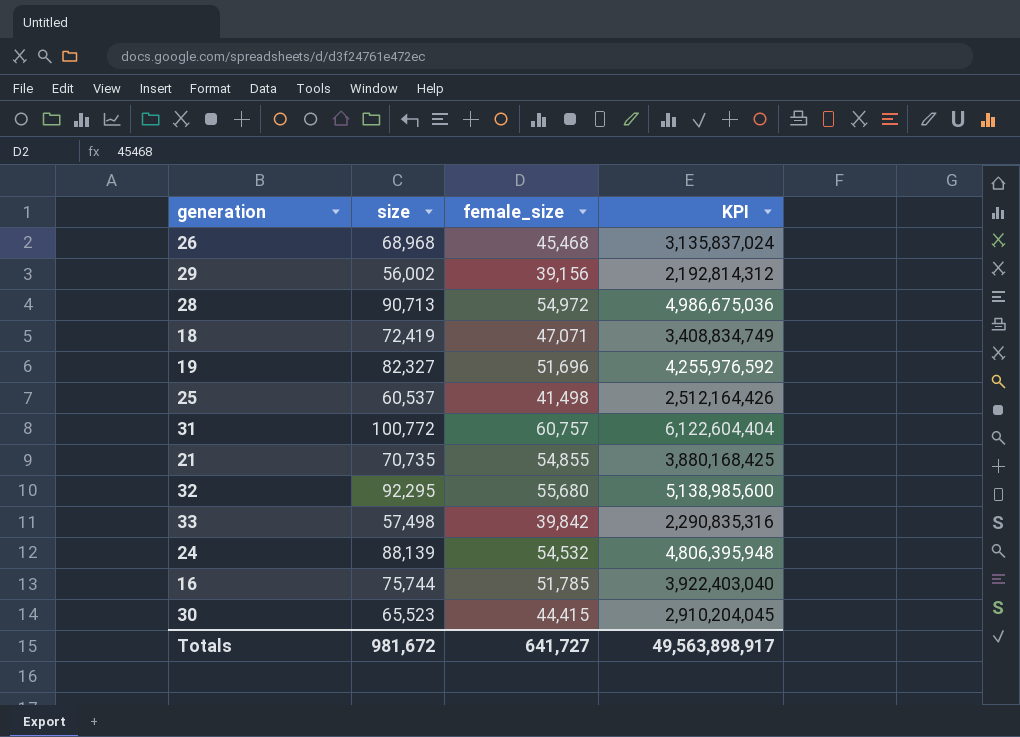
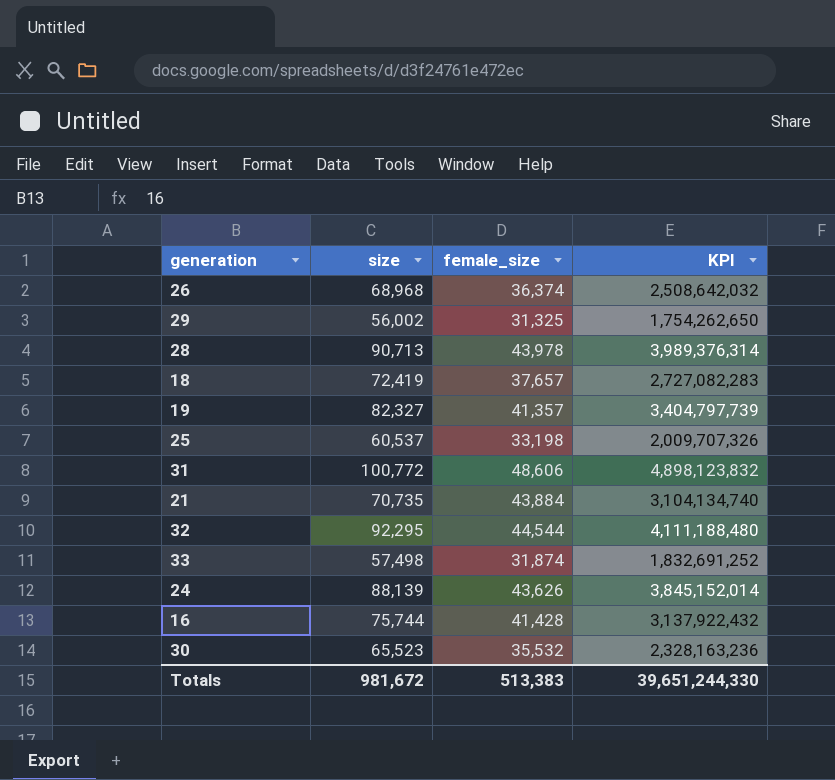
26 | female_size: 45,468 -> 36,374
26 | KPI: 3,135,837,024 -> 2,508,642,032
29 | female_size: 39,156 -> 31,325
29 | KPI: 2,192,814,312 -> 1,754,262,650
28 | female_size: 54,972 -> 43,978
28 | KPI: 4,986,675,036 -> 3,989,376,314
18 | female_size: 47,071 -> 37,657
18 | KPI: 3,408,834,749 -> 2,727,082,283
19 | female_size: 51,696 -> 41,357
19 | KPI: 4,255,976,592 -> 3,404,797,739
25 | female_size: 41,498 -> 33,198
25 | KPI: 2,512,164,426 -> 2,009,707,326
31 | female_size: 60,757 -> 48,606
31 | KPI: 6,122,604,404 -> 4,898,123,832
21 | female_size: 54,855 -> 43,884
21 | KPI: 3,880,168,425 -> 3,104,134,740
32 | female_size: 55,680 -> 44,544
32 | KPI: 5,138,985,600 -> 4,111,188,480
33 | female_size: 39,842 -> 31,874
33 | KPI: 2,290,835,316 -> 1,832,691,252
24 | female_size: 54,532 -> 43,626
24 | KPI: 4,806,395,948 -> 3,845,152,014
16 | female_size: 51,785 -> 41,428
16 | KPI: 3,922,403,040 -> 3,137,922,432
30 | female_size: 44,415 -> 35,532
30 | KPI: 2,910,204,045 -> 2,328,163,236
Totals | female_size: 641,727 -> 513,383
Totals | KPI: 49,563,898,917 -> 39,651,244,330

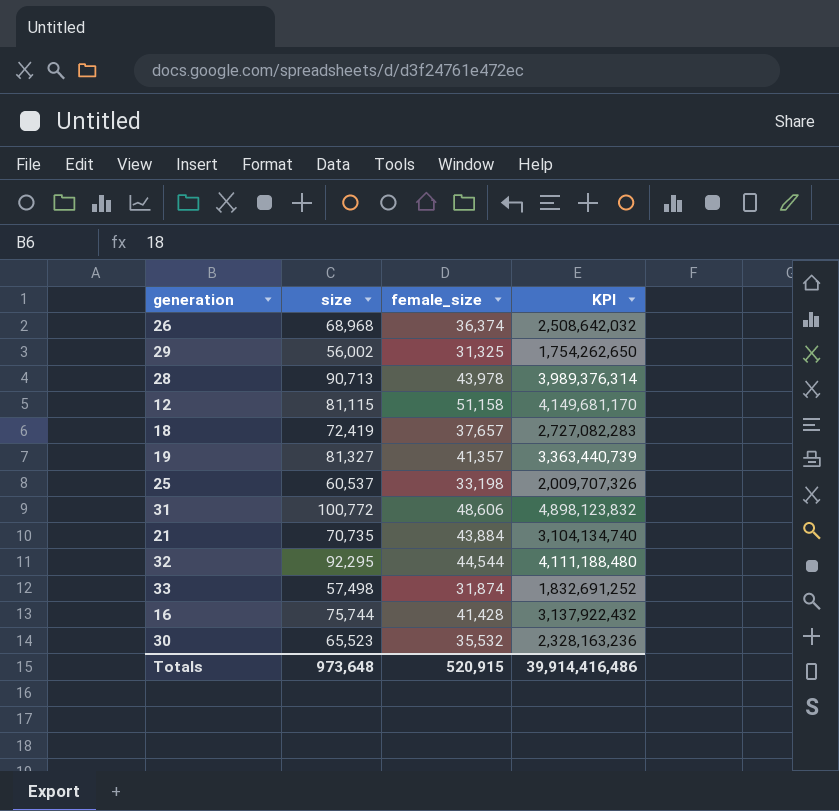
row 24: 88,139 | 43,626 | 3,845,152,014 -> none
row 12: none -> 81,115 | 51,158 | 4,149,681,170
19 | size: 82,327 -> 81,327
19 | KPI: 3,404,797,739 -> 3,363,440,739
Totals | size: 981,672 -> 973,648
Totals | female_size: 513,383 -> 520,915
Totals | KPI: 39,651,244,330 -> 39,914,416,486

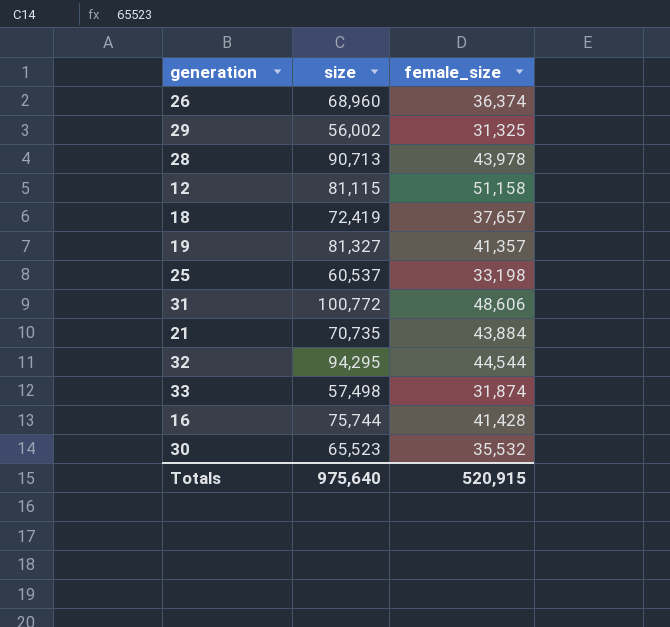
column KPI | formula: [size] * [female_size] -> none
26 | size: 68,968 -> 68,960
32 | size: 92,295 -> 94,295
Totals | size: 973,648 -> 975,640

